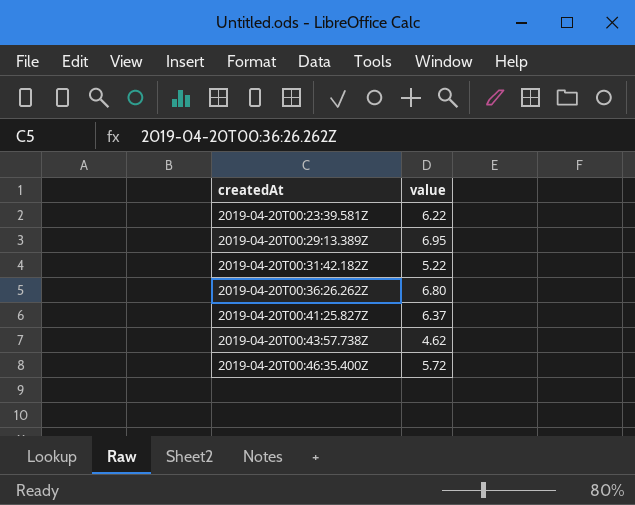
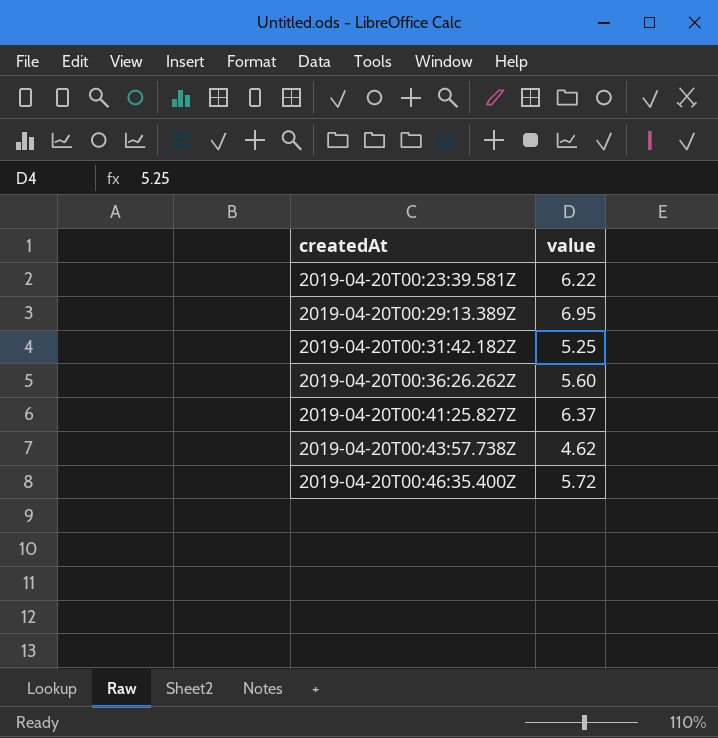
2019-04-20T00:31:42.182Z | value: 5.22 -> 5.25
2019-04-20T00:36:26.262Z | value: 6.80 -> 5.60

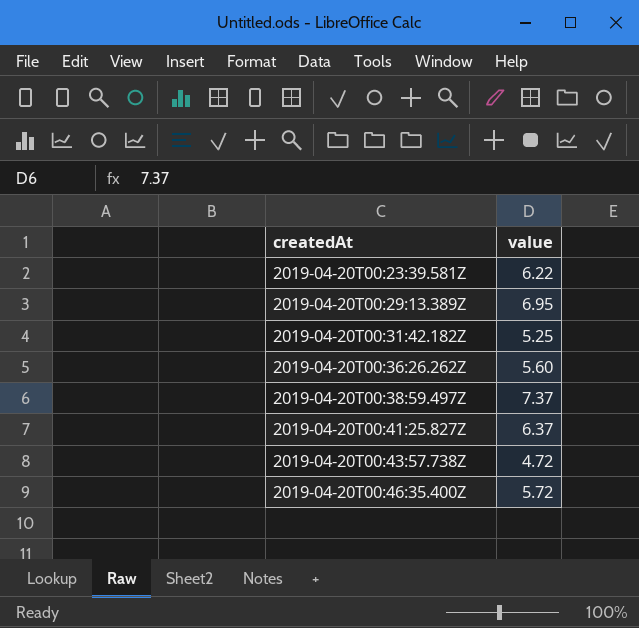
row 2019-04-20T00:38:59.497Z: none -> 7.37
2019-04-20T00:43:57.738Z | value: 4.62 -> 4.72

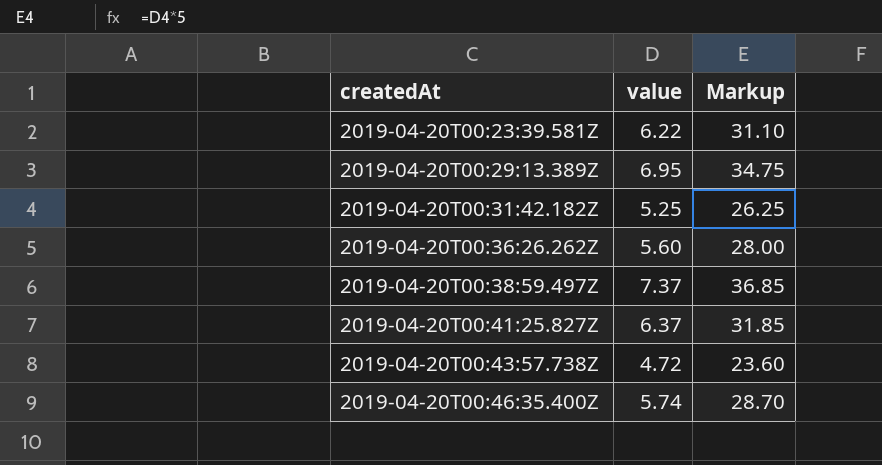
column Markup | formula: none -> [value] * 5
2019-04-20T00:46:35.400Z | value: 5.72 -> 5.74

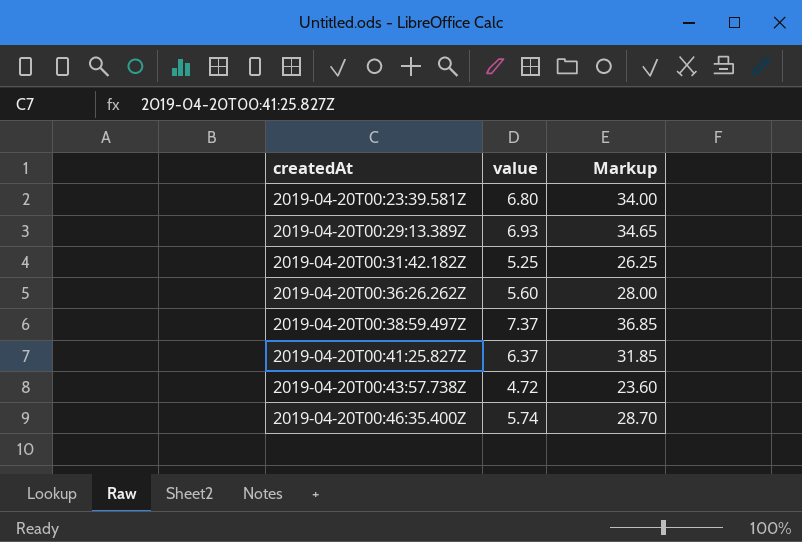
2019-04-20T00:23:39.581Z | value: 6.22 -> 6.80
2019-04-20T00:23:39.581Z | Markup: 31.10 -> 34.00
2019-04-20T00:29:13.389Z | value: 6.95 -> 6.93
2019-04-20T00:29:13.389Z | Markup: 34.75 -> 34.65

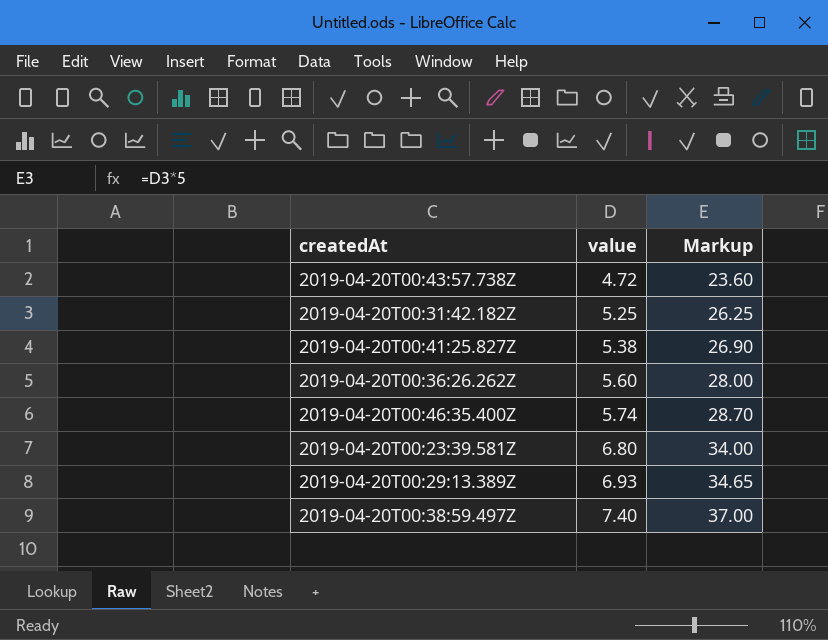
row order: createdAt ascending -> value ascending
2019-04-20T00:41:25.827Z | value: 6.37 -> 5.38
2019-04-20T00:41:25.827Z | Markup: 31.85 -> 26.90
2019-04-20T00:38:59.497Z | value: 7.37 -> 7.40
2019-04-20T00:38:59.497Z | Markup: 36.85 -> 37.00

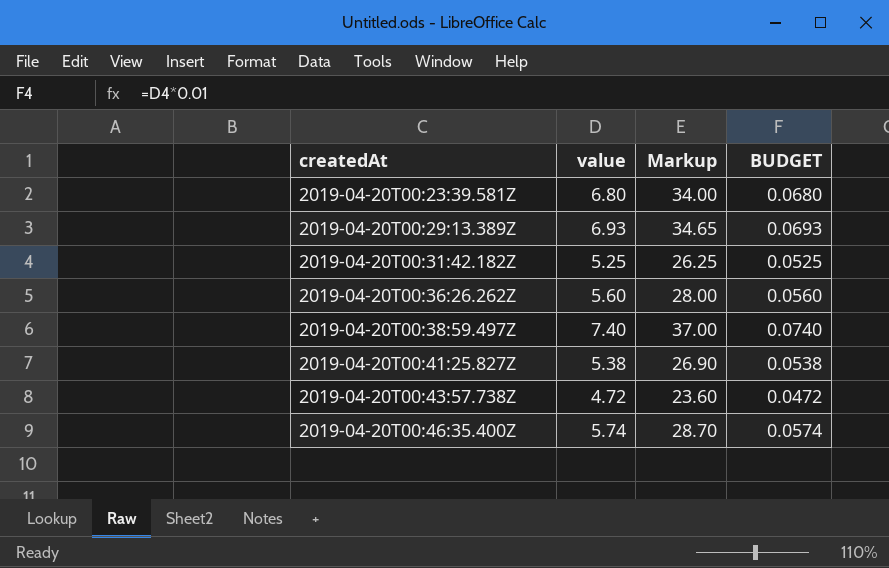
row order: value ascending -> createdAt ascending
column BUDGET | formula: none -> [value] * 0.01

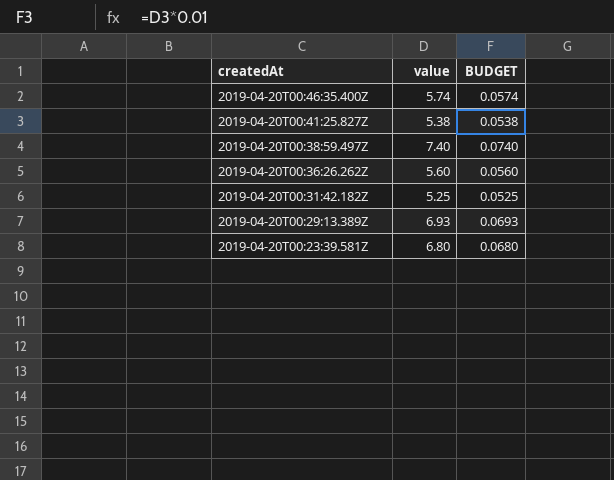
row order: createdAt ascending -> createdAt descending
column Markup | formula: [value] * 5 -> none
row 2019-04-20T00:43:57.738Z: 4.72 | 23.60 | 0.0472 -> none

